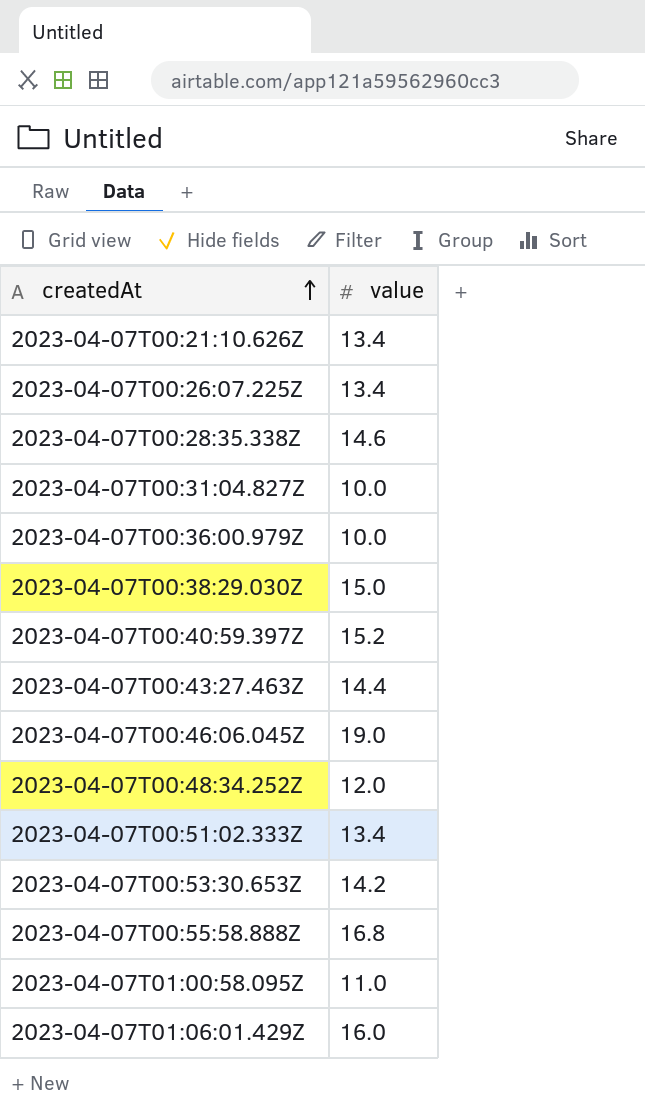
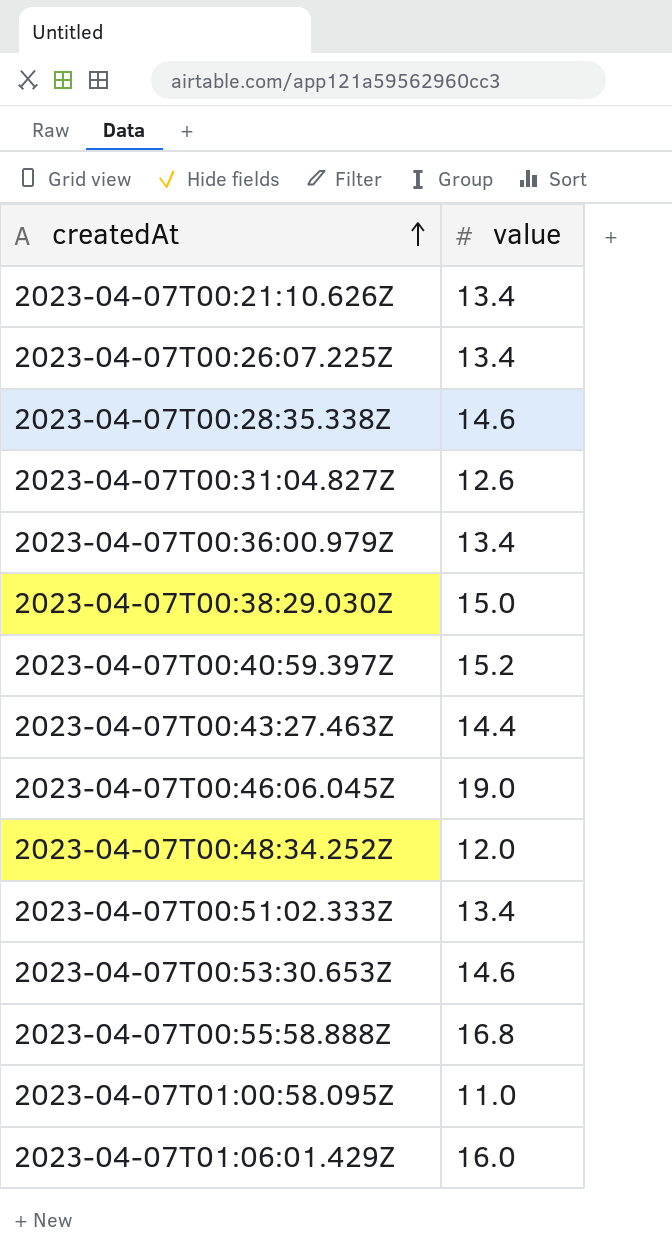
2023-04-07T00:31:04.827Z | value: 10.0 -> 12.6
2023-04-07T00:36:00.979Z | value: 10.0 -> 13.4
2023-04-07T00:53:30.653Z | value: 14.2 -> 14.6

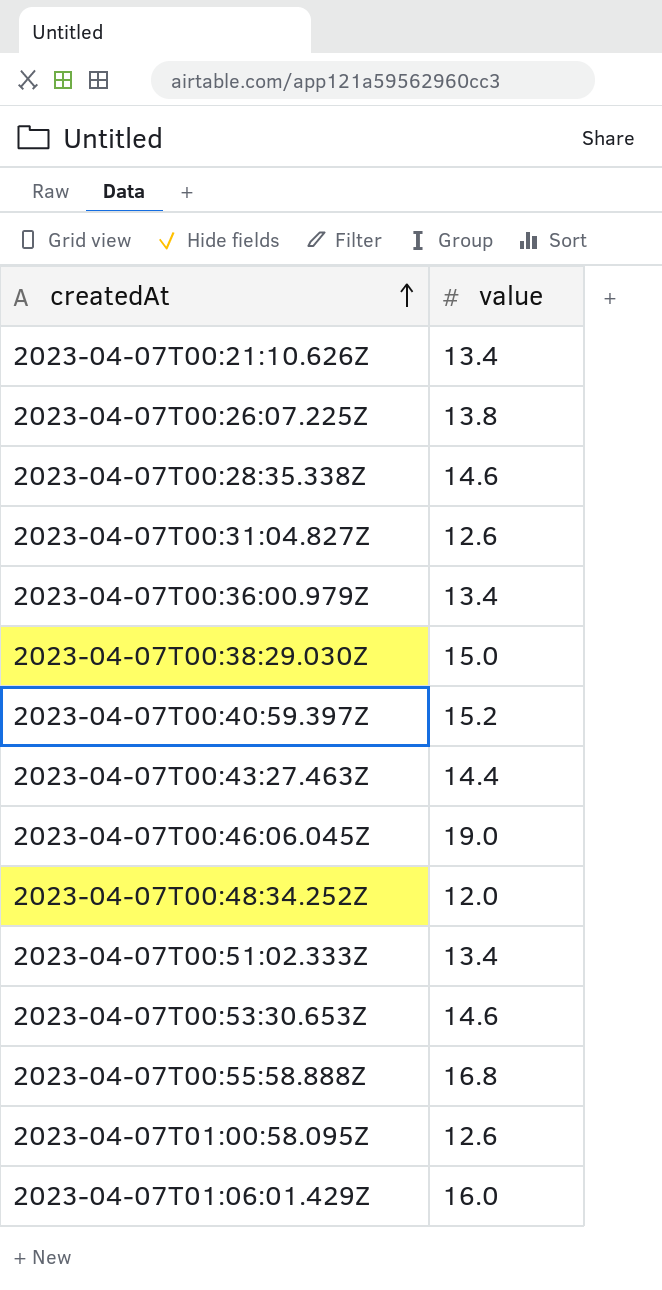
2023-04-07T00:26:07.225Z | value: 13.4 -> 13.8
2023-04-07T01:00:58.095Z | value: 11.0 -> 12.6

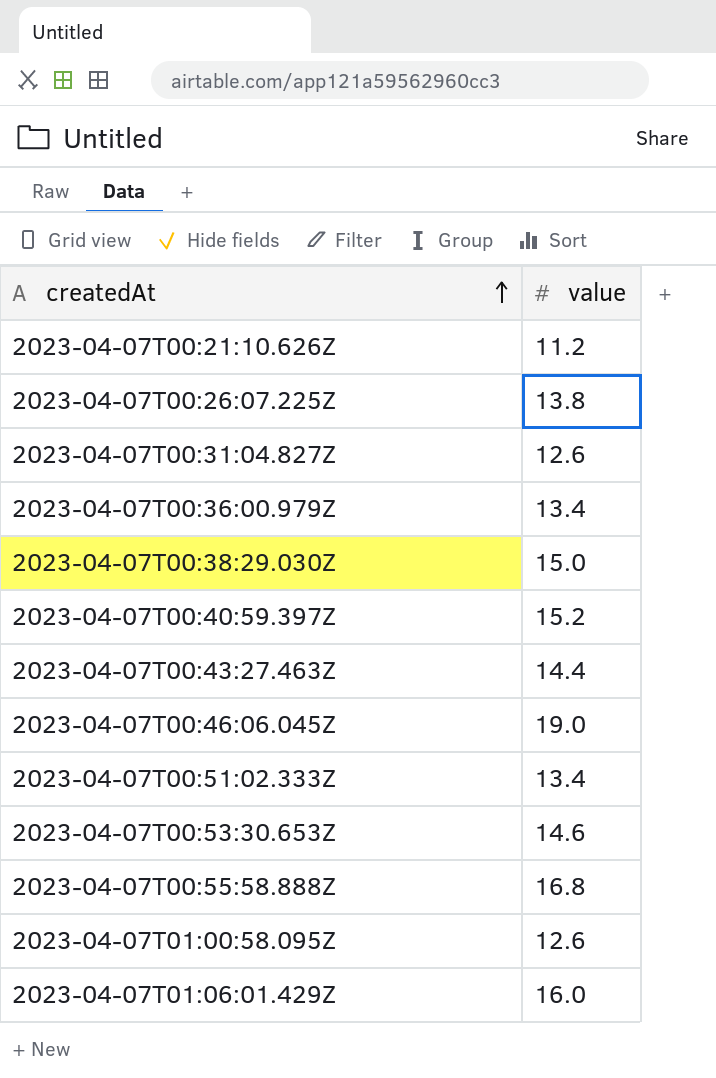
row 2023-04-07T00:28:35.338Z: 14.6 -> none
row 2023-04-07T00:48:34.252Z: 12.0 -> none
2023-04-07T00:21:10.626Z | value: 13.4 -> 11.2

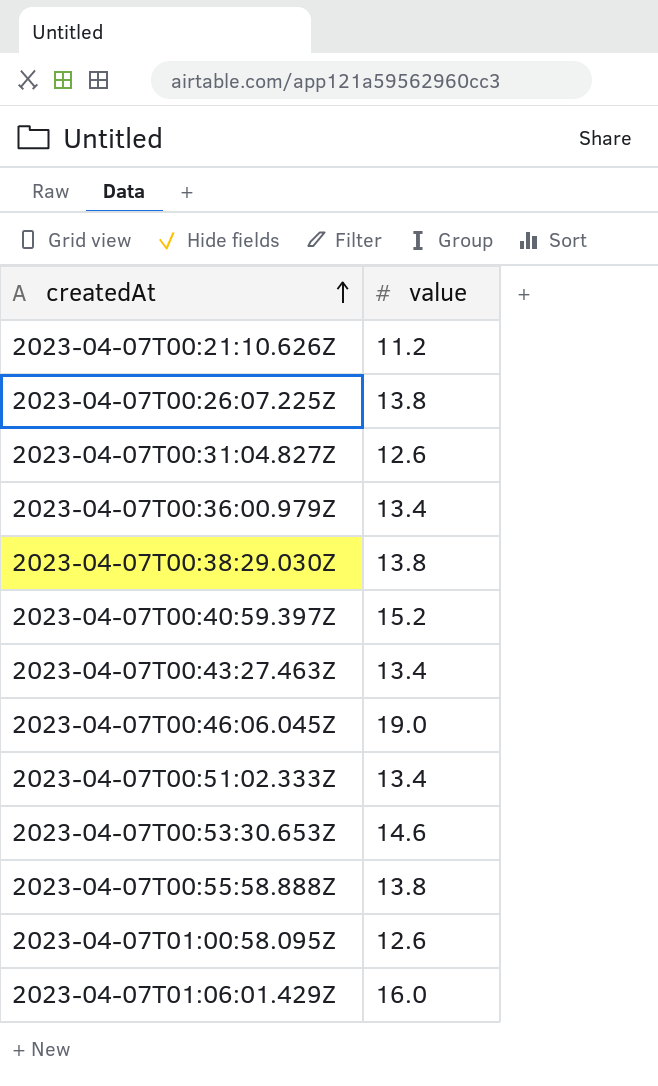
2023-04-07T00:38:29.030Z | value: 15.0 -> 13.8
2023-04-07T00:43:27.463Z | value: 14.4 -> 13.4
2023-04-07T00:55:58.888Z | value: 16.8 -> 13.8

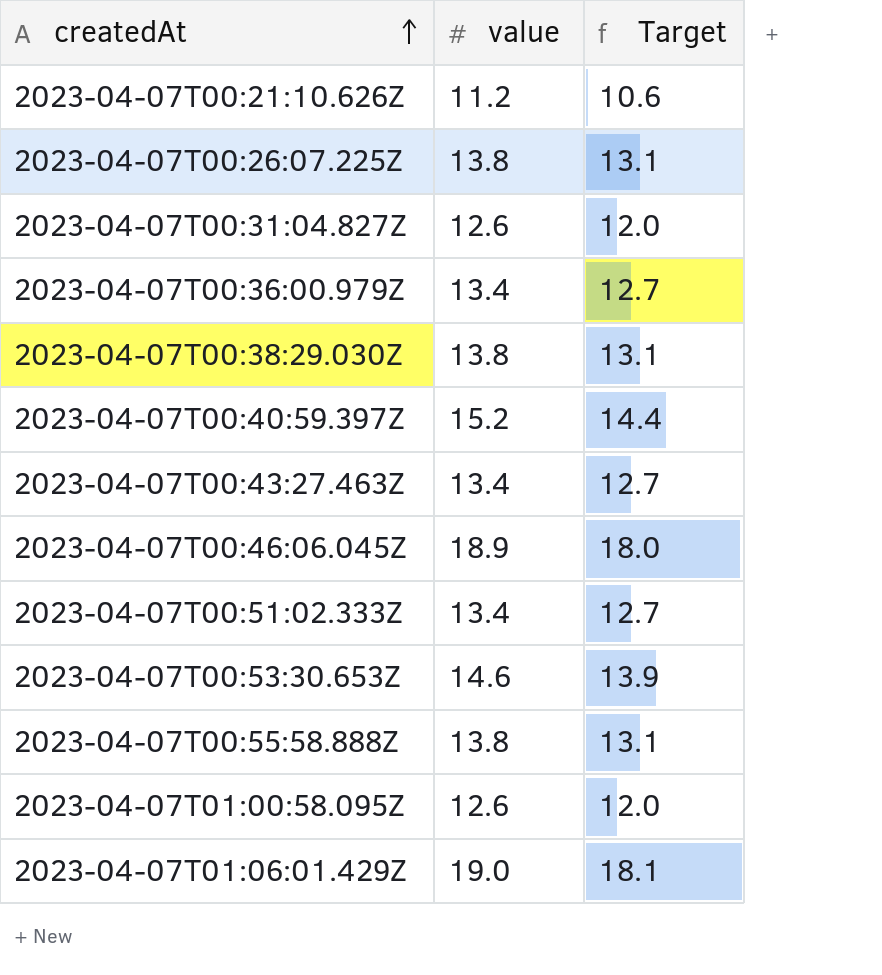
column Target | formula: none -> [value] * 0.95
2023-04-07T00:46:06.045Z | value: 19.0 -> 18.9
2023-04-07T01:06:01.429Z | value: 16.0 -> 19.0

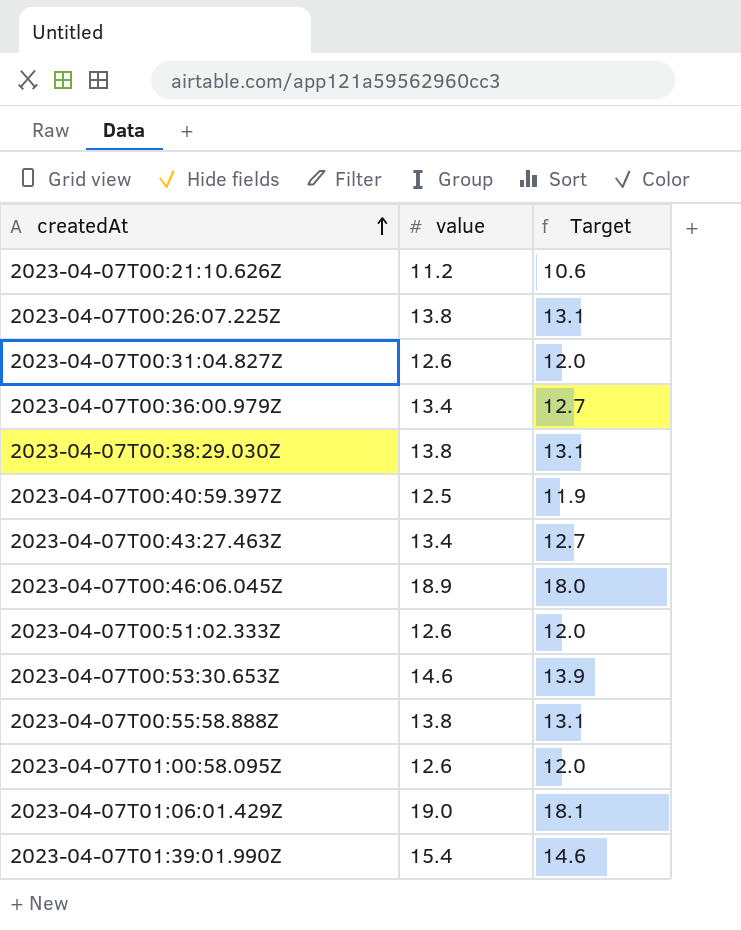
2023-04-07T00:40:59.397Z | value: 15.2 -> 12.5
2023-04-07T00:40:59.397Z | Target: 14.4 -> 11.9
2023-04-07T00:51:02.333Z | value: 13.4 -> 12.6
2023-04-07T00:51:02.333Z | Target: 12.7 -> 12.0
row 2023-04-07T01:39:01.990Z: none -> 15.4 | 14.6

